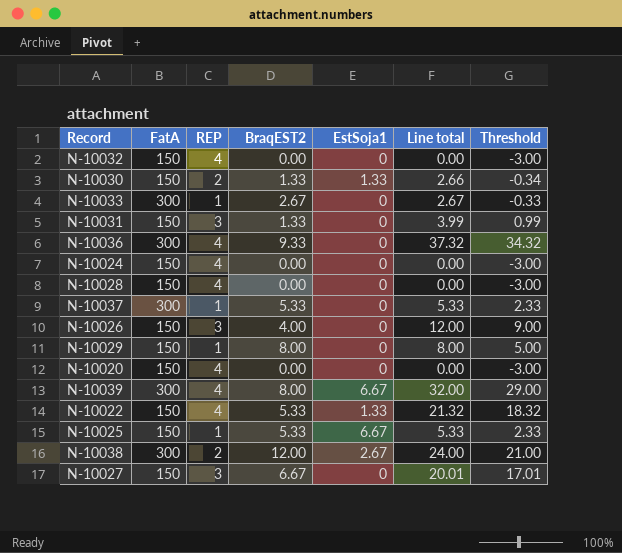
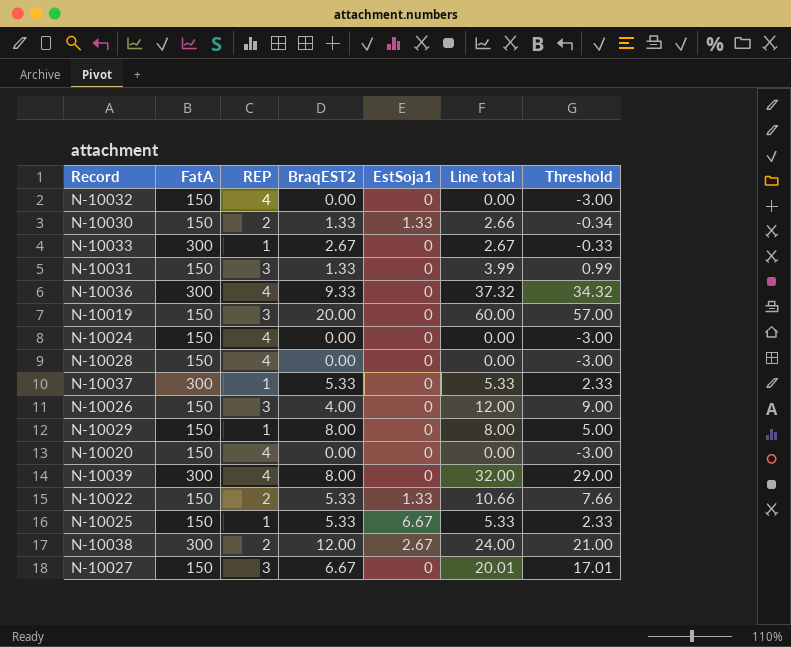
row N-10019: none -> 150 | 3 | 20.00 | 0 | 60.00 | 57.00
N-10039 | EstSoja1: 6.67 -> 0
N-10022 | REP: 4 -> 2
N-10022 | Line total: 21.32 -> 10.66
N-10022 | Threshold: 18.32 -> 7.66

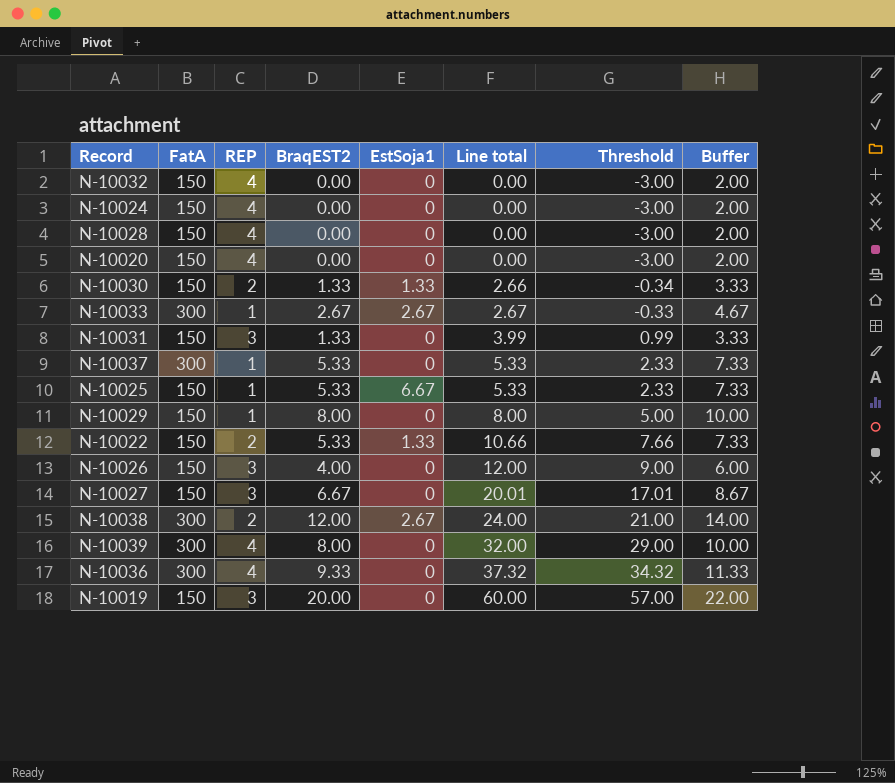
row order: none -> Line total ascending
column Buffer | formula: none -> [BraqEST2] + 2
N-10033 | EstSoja1: 0 -> 2.67

